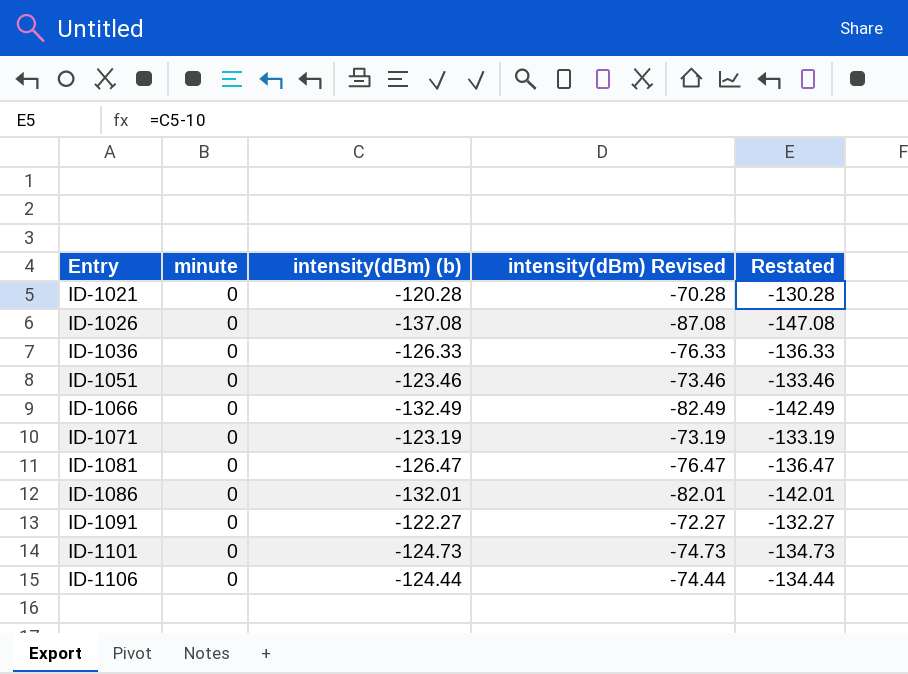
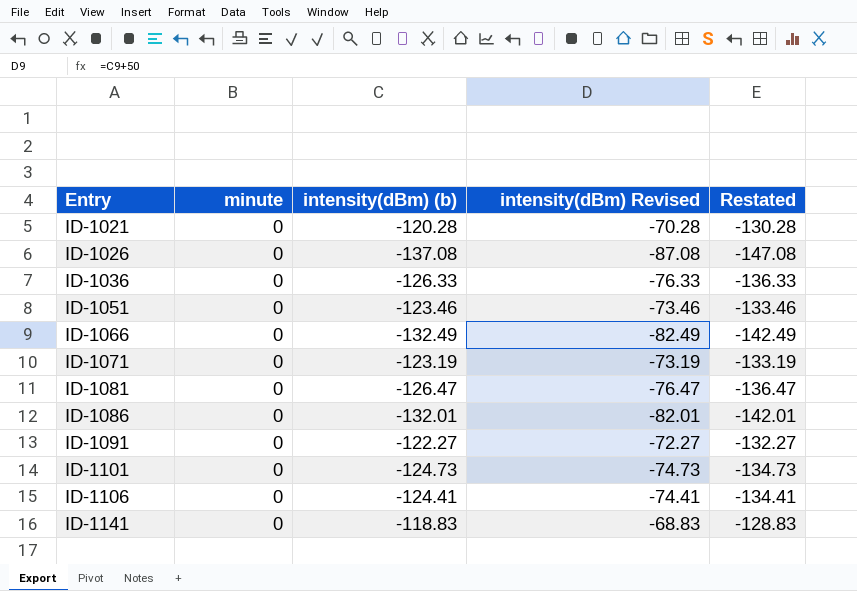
ID-1106 | intensity(dBm) (b): -124.44 -> -124.41
ID-1106 | intensity(dBm) Revised: -74.44 -> -74.41
ID-1106 | Restated: -134.44 -> -134.41
row ID-1141: none -> 0 | -118.83 | -68.83 | -128.83

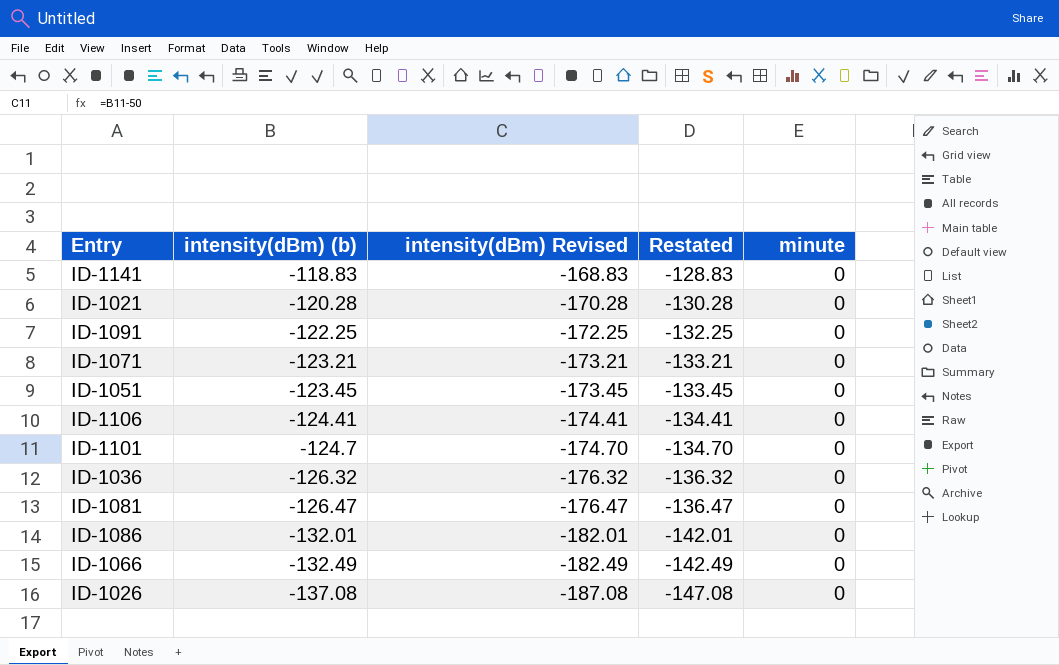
row order: Entry ascending -> intensity(dBm) (b) descending
column intensity(dBm) Revised | formula: [intensity(dBm) (b)] + 50 -> [intensity(dBm) (b)] - 50
column minute | position: 2 -> 5
ID-1091 | intensity(dBm) (b): -122.27 -> -122.25
ID-1091 | Restated: -132.27 -> -132.25
ID-1071 | intensity(dBm) (b): -123.19 -> -123.21
ID-1071 | Restated: -133.19 -> -133.21
ID-1051 | intensity(dBm) (b): -123.46 -> -123.45
ID-1051 | Restated: -133.46 -> -133.45
ID-1101 | intensity(dBm) (b): -124.73 -> -124.7
ID-1101 | Restated: -134.73 -> -134.70
ID-1036 | intensity(dBm) (b): -126.33 -> -126.32
ID-1036 | Restated: -136.33 -> -136.32

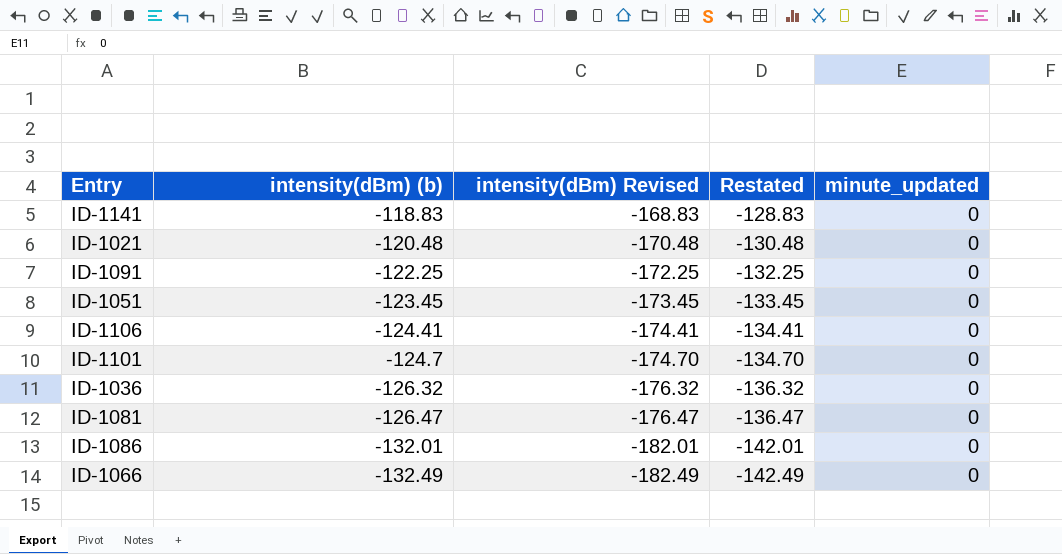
column name: minute -> minute_updated
row ID-1071: -123.21 | -173.21 | -133.21 | 0 -> none
row ID-1026: -137.08 | -187.08 | -147.08 | 0 -> none
ID-1021 | intensity(dBm) (b): -120.28 -> -120.48
ID-1021 | intensity(dBm) Revised: -170.28 -> -170.48
ID-1021 | Restated: -130.28 -> -130.48

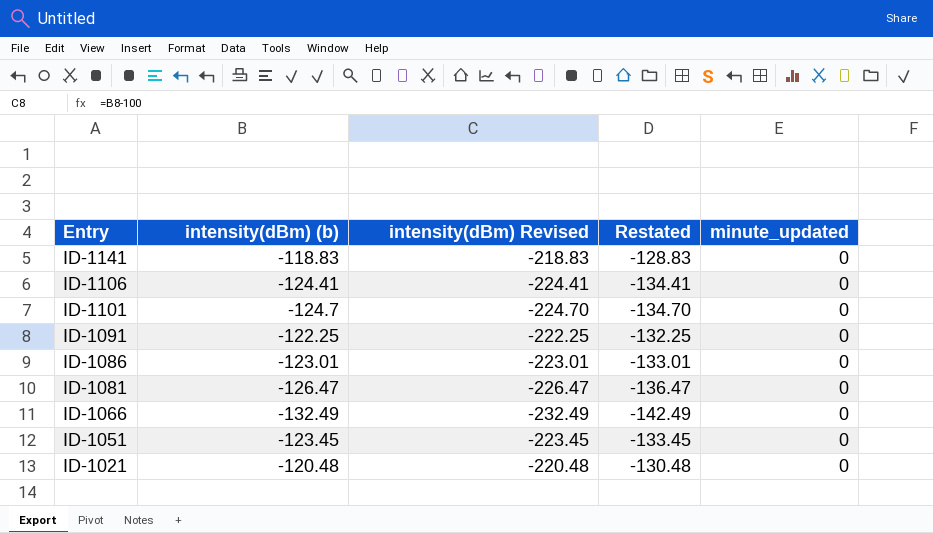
row order: intensity(dBm) (b) descending -> Entry descending
column intensity(dBm) Revised | formula: [intensity(dBm) (b)] - 50 -> [intensity(dBm) (b)] - 100
row ID-1036: -126.32 | -176.32 | -136.32 | 0 -> none
ID-1086 | intensity(dBm) (b): -132.01 -> -123.01
ID-1086 | Restated: -142.01 -> -133.01

